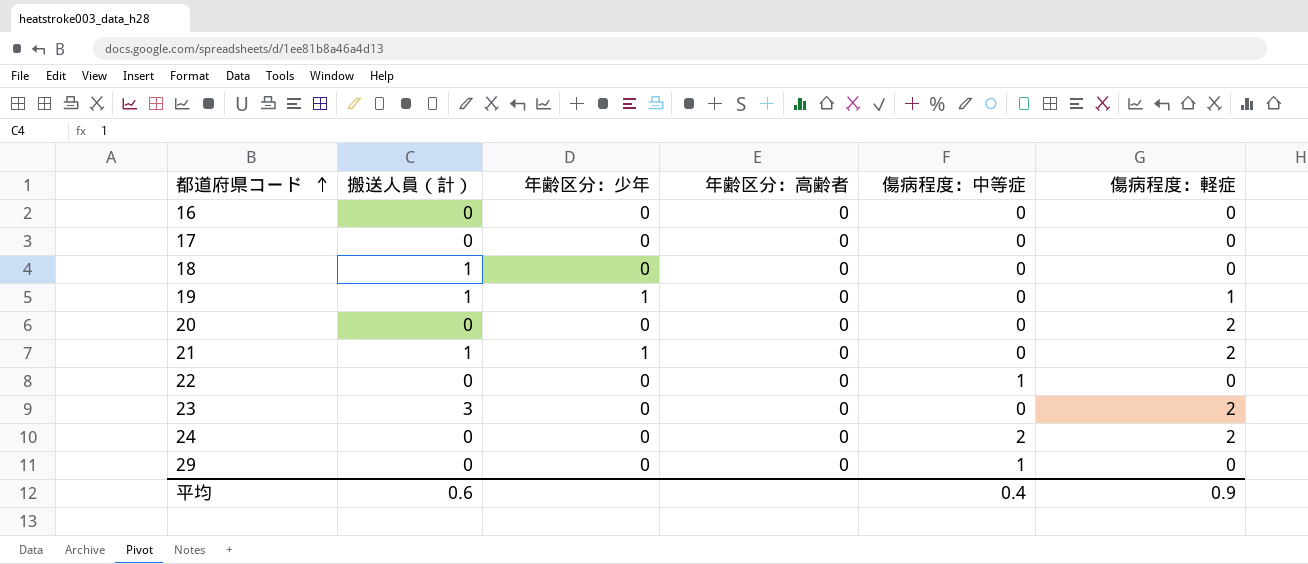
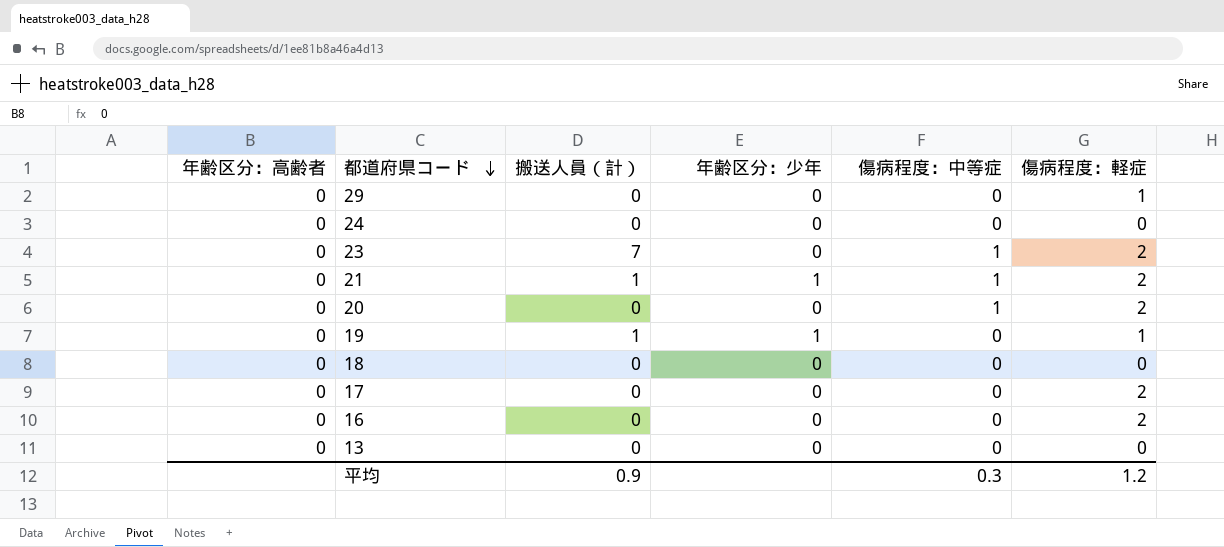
row order: 都道府県コード ascending -> 都道府県コード descending
column 年齢区分：高齢者 | position: 4 -> 1
row 22: 0 | 0 | 0 | 1 | 0 -> none
29 | 傷病程度：中等症: 1 -> 0
29 | 傷病程度：軽症: 0 -> 1
24 | 傷病程度：中等症: 2 -> 0
24 | 傷病程度：軽症: 2 -> 0
23 | 搬送人員（計）: 3 -> 7
23 | 傷病程度：中等症: 0 -> 1
21 | 傷病程度：中等症: 0 -> 1
20 | 傷病程度：中等症: 0 -> 1
18 | 搬送人員（計）: 1 -> 0
17 | 傷病程度：軽症: 0 -> 2
16 | 傷病程度：軽症: 0 -> 2
row 13: none -> 0 | 0 | 0 | 0 | 0
平均 | 搬送人員（計）: 0.6 -> 0.9
平均 | 傷病程度：中等症: 0.4 -> 0.3
平均 | 傷病程度：軽症: 0.9 -> 1.2

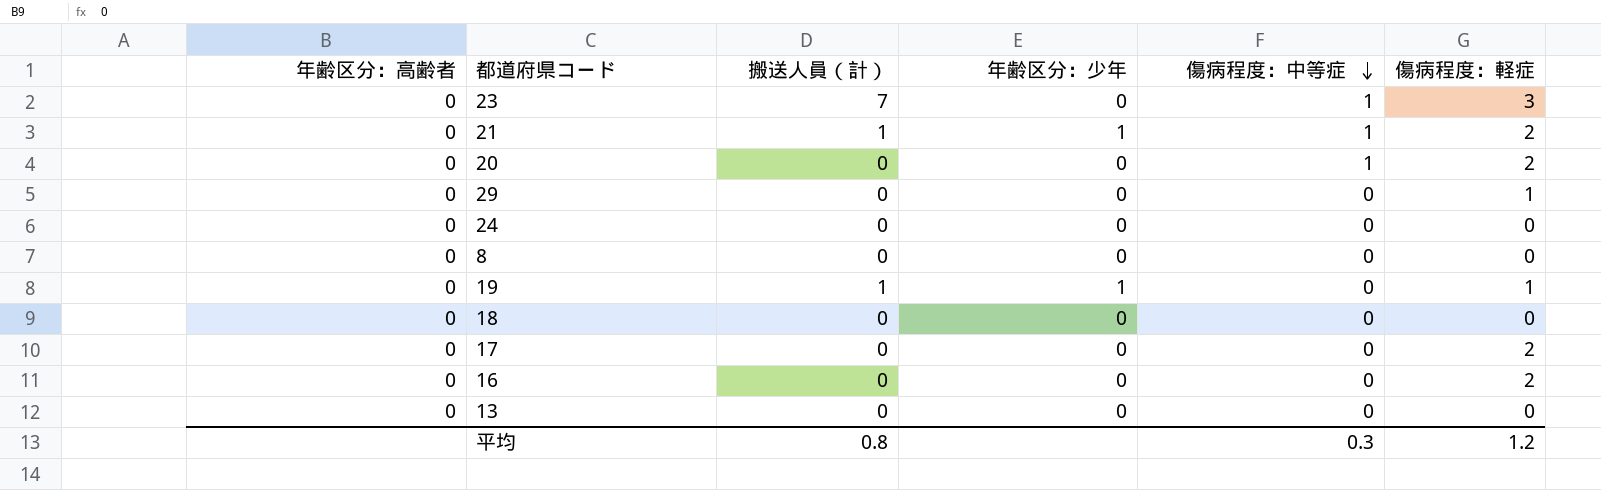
row order: 都道府県コード descending -> 傷病程度：中等症 descending
23 | 傷病程度：軽症: 2 -> 3
row 8: none -> 0 | 0 | 0 | 0 | 0
平均 | 搬送人員（計）: 0.9 -> 0.8

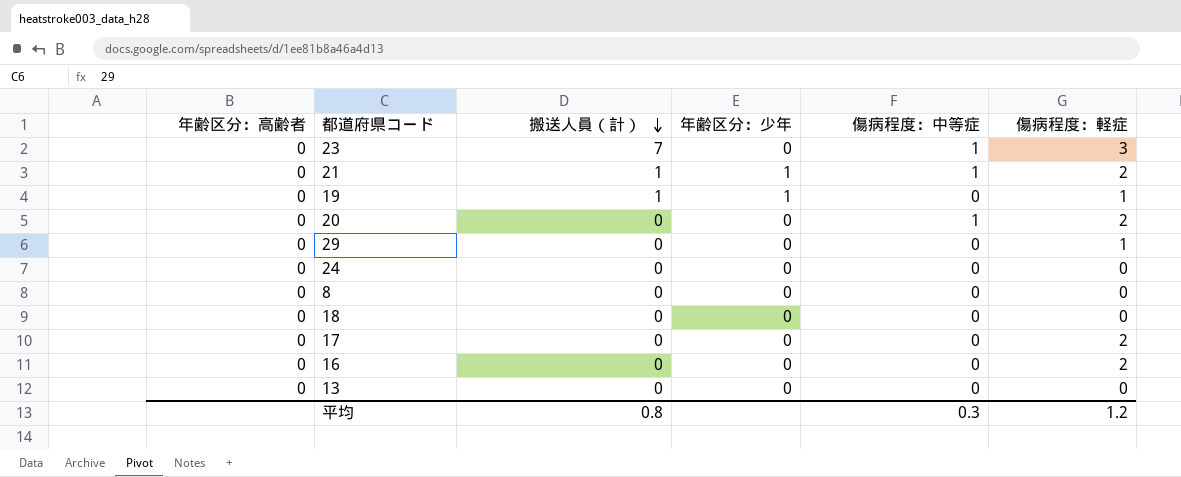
row order: 傷病程度：中等症 descending -> 搬送人員（計） descending

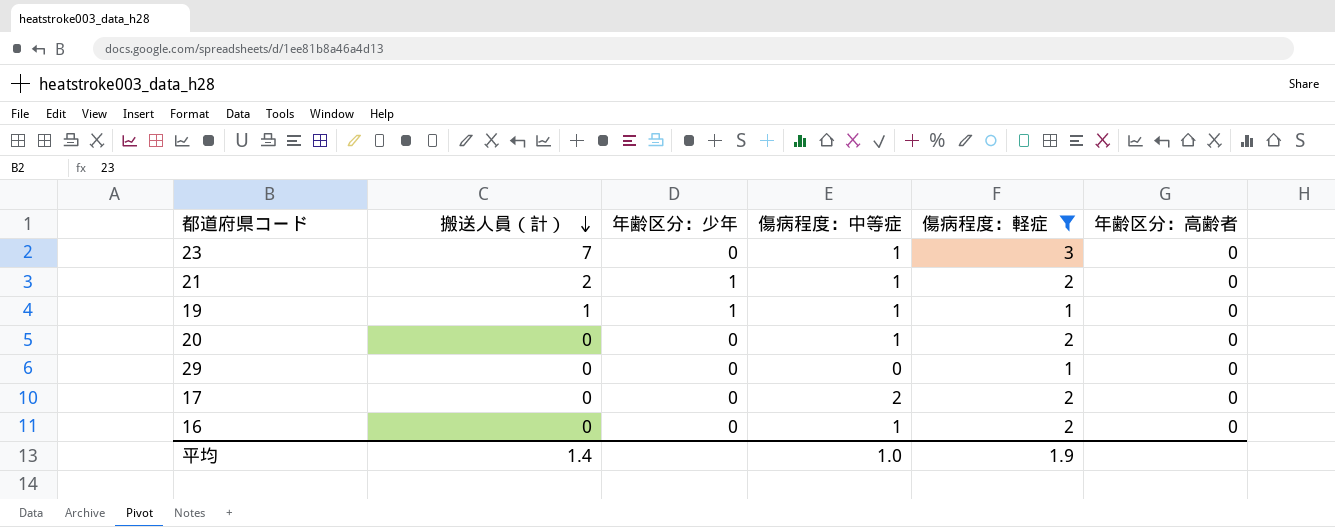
filter: none -> 傷病程度：軽症 != 0
column 年齢区分：高齢者 | position: 1 -> 6
21 | 搬送人員（計）: 1 -> 2
19 | 傷病程度：中等症: 0 -> 1
17 | 傷病程度：中等症: 0 -> 2
16 | 傷病程度：中等症: 0 -> 1
平均 | 搬送人員（計）: 0.8 -> 1.4
平均 | 傷病程度：中等症: 0.3 -> 1.0
平均 | 傷病程度：軽症: 1.2 -> 1.9

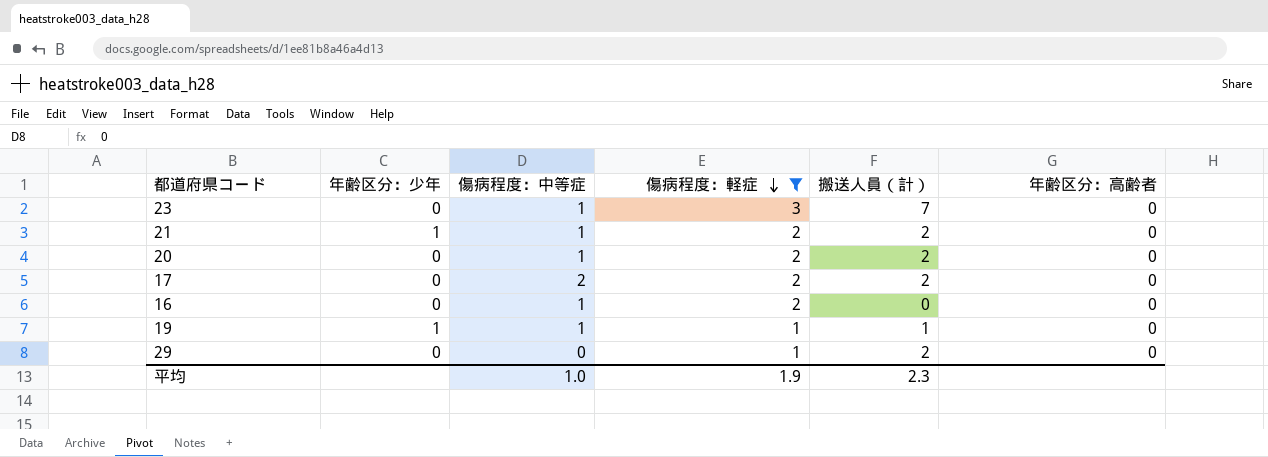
row order: 搬送人員（計） descending -> 傷病程度：軽症 descending
column 搬送人員（計） | position: 2 -> 5
20 | 搬送人員（計）: 0 -> 2
17 | 搬送人員（計）: 0 -> 2
29 | 搬送人員（計）: 0 -> 2
平均 | 搬送人員（計）: 1.4 -> 2.3

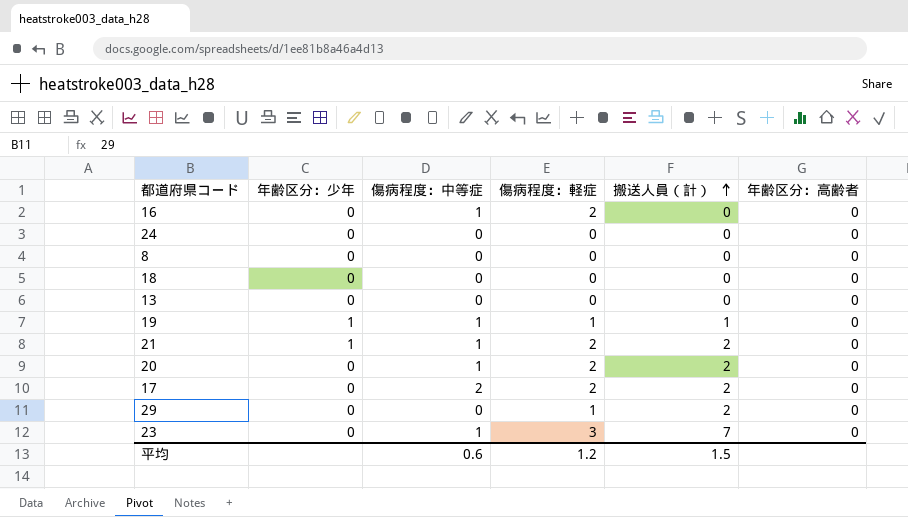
filter: 傷病程度：軽症 != 0 -> none
row order: 傷病程度：軽症 descending -> 搬送人員（計） ascending
平均 | 傷病程度：中等症: 1.0 -> 0.6
平均 | 傷病程度：軽症: 1.9 -> 1.2
平均 | 搬送人員（計）: 2.3 -> 1.5

